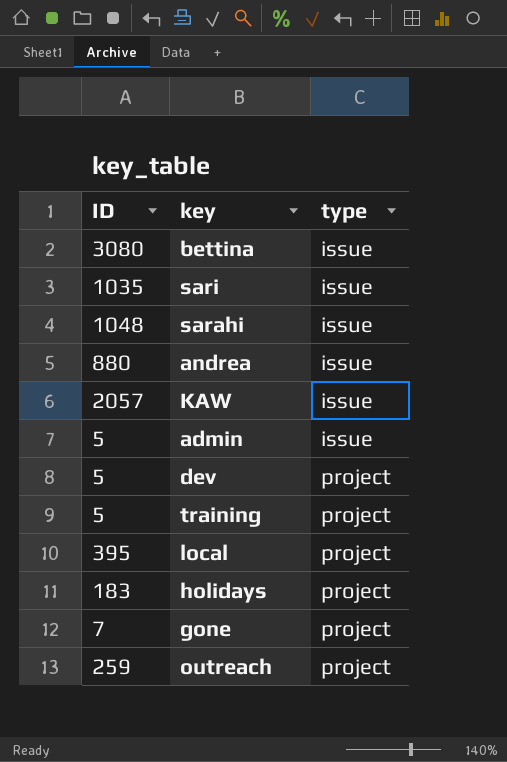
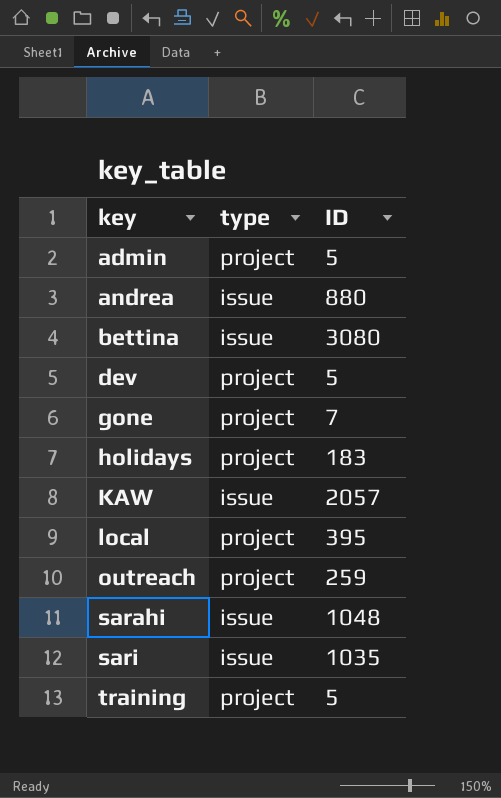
row order: type ascending -> key ascending
column ID | position: 1 -> 3
admin | type: issue -> project

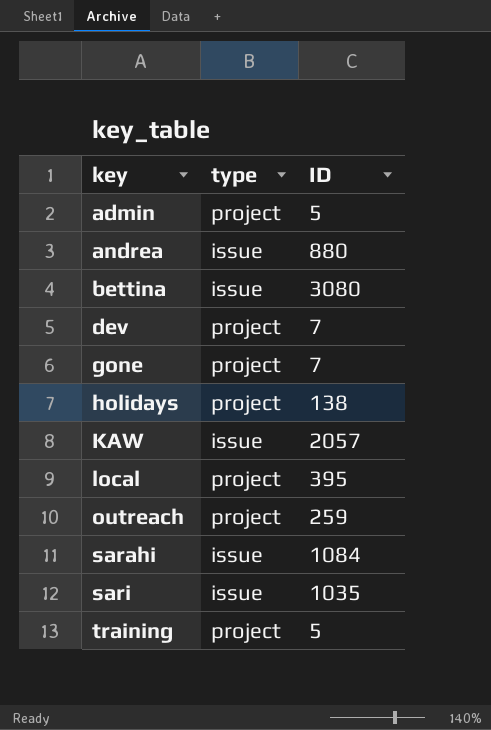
dev | ID: 5 -> 7
holidays | ID: 183 -> 138
sarahi | ID: 1048 -> 1084

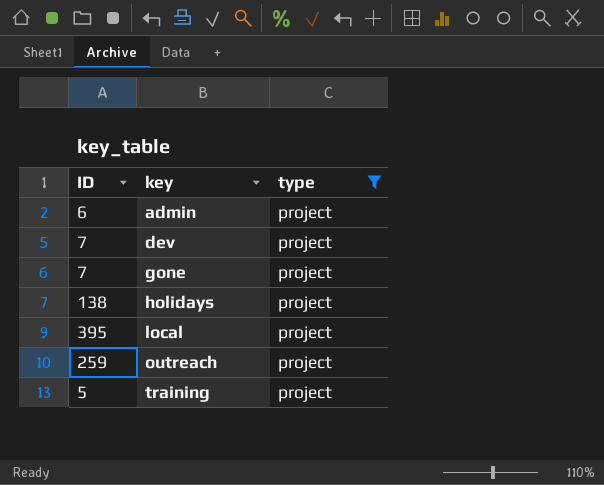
filter: none -> type = project
column ID | position: 3 -> 1
admin | ID: 5 -> 6

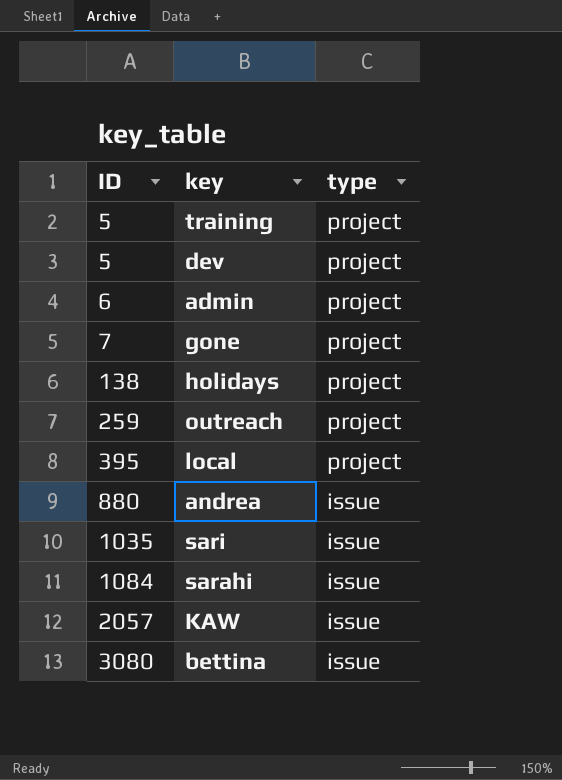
filter: type = project -> none
row order: key ascending -> ID ascending
dev | ID: 7 -> 5

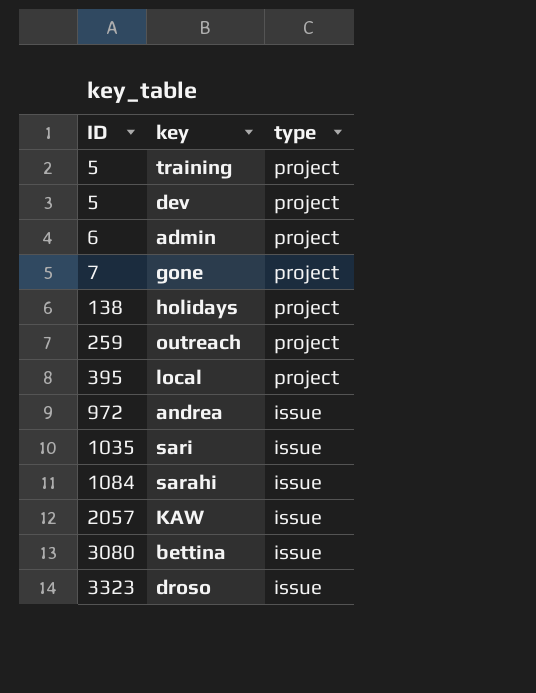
andrea | ID: 880 -> 972
row droso: none -> 3323 | issue

